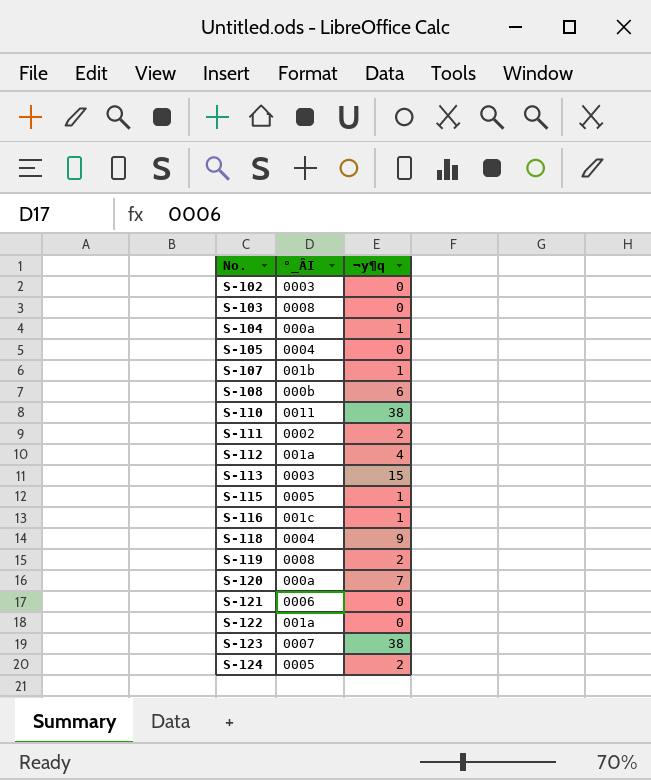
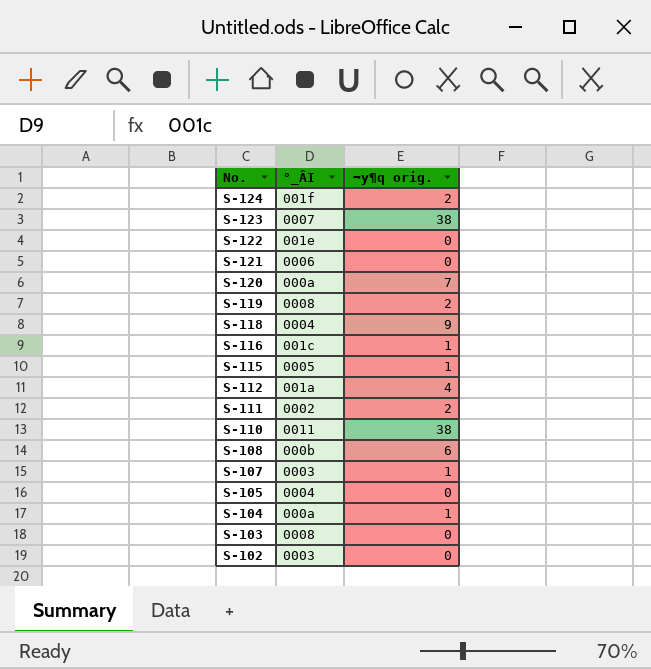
row order: No. ascending -> No. descending
column name: ¬y¶q -> ¬y¶q orig.
row S-113: 0003 | 15 -> none
S-124 | °_ÂI: 0005 -> 001f
S-122 | °_ÂI: 001a -> 001e
S-107 | °_ÂI: 001b -> 0003

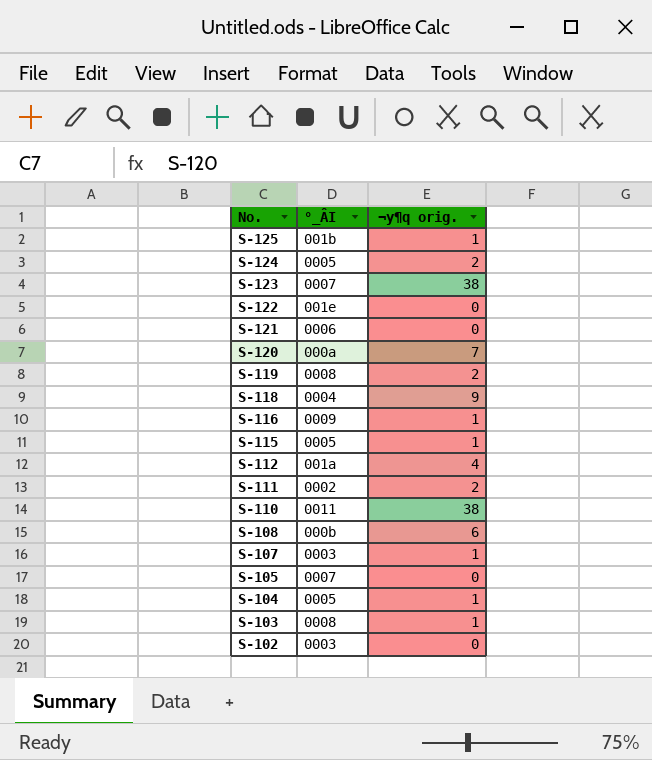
row S-125: none -> 001b | 1
S-124 | °_ÂI: 001f -> 0005
S-116 | °_ÂI: 001c -> 0009
S-105 | °_ÂI: 0004 -> 0007
S-104 | °_ÂI: 000a -> 0005
S-103 | ¬y¶q orig.: 0 -> 1

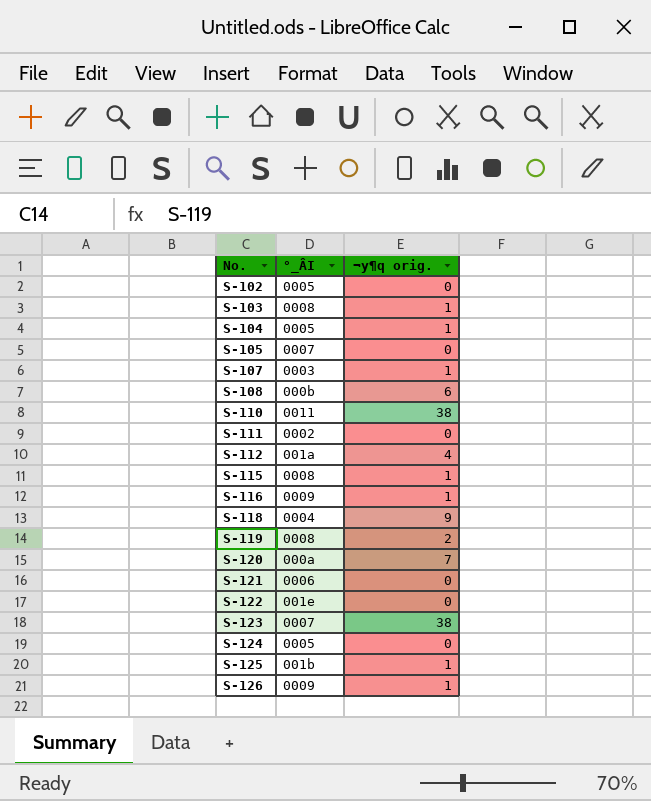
row order: No. descending -> No. ascending
S-102 | °_ÂI: 0003 -> 0005
S-111 | ¬y¶q orig.: 2 -> 0
S-115 | °_ÂI: 0005 -> 0008
S-124 | ¬y¶q orig.: 2 -> 0
row S-126: none -> 0009 | 1

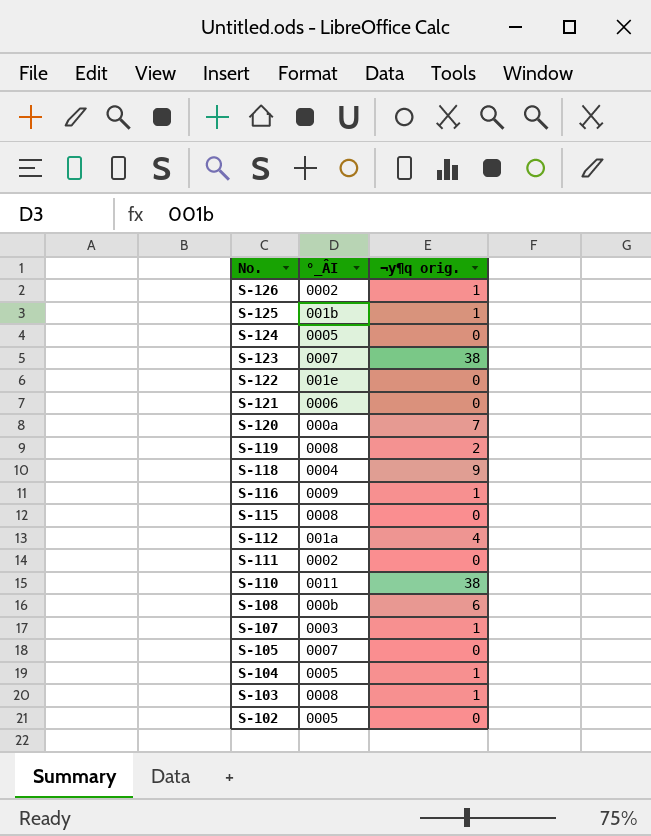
row order: No. ascending -> No. descending
S-126 | °_ÂI: 0009 -> 0002
S-115 | ¬y¶q orig.: 1 -> 0

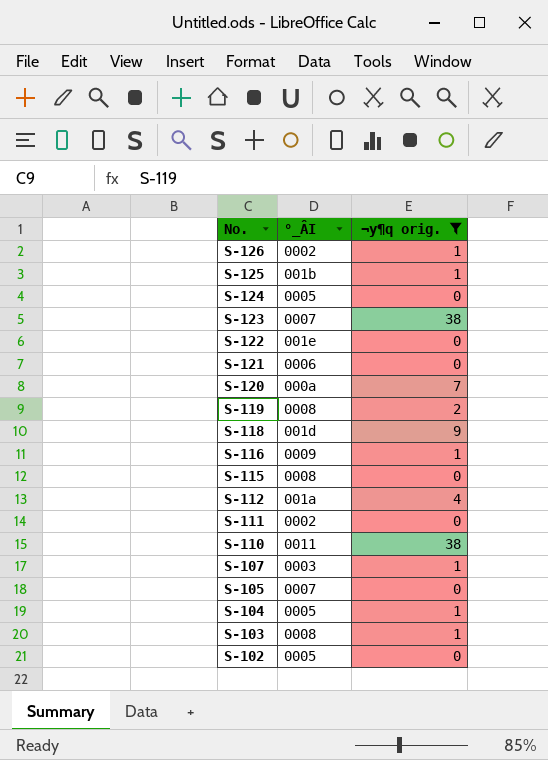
filter: none -> ¬y¶q orig. != 6
S-118 | °_ÂI: 0004 -> 001d

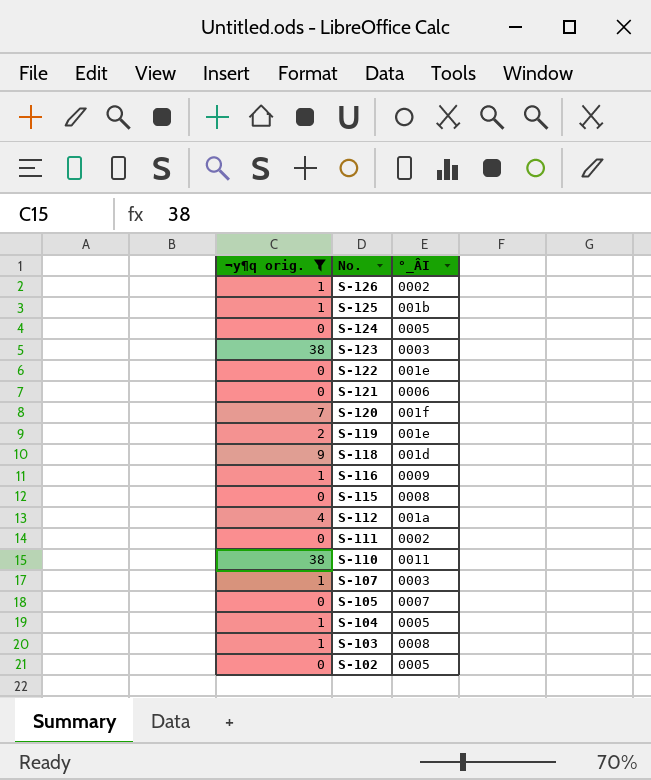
column ¬y¶q orig. | position: 3 -> 1
S-123 | °_ÂI: 0007 -> 0003
S-120 | °_ÂI: 000a -> 001f
S-119 | °_ÂI: 0008 -> 001e

